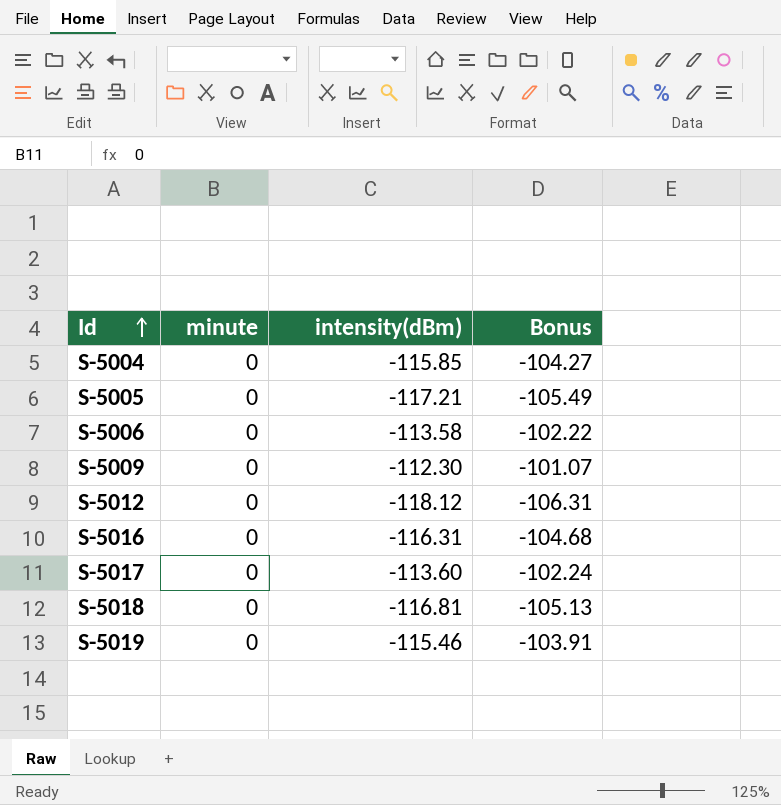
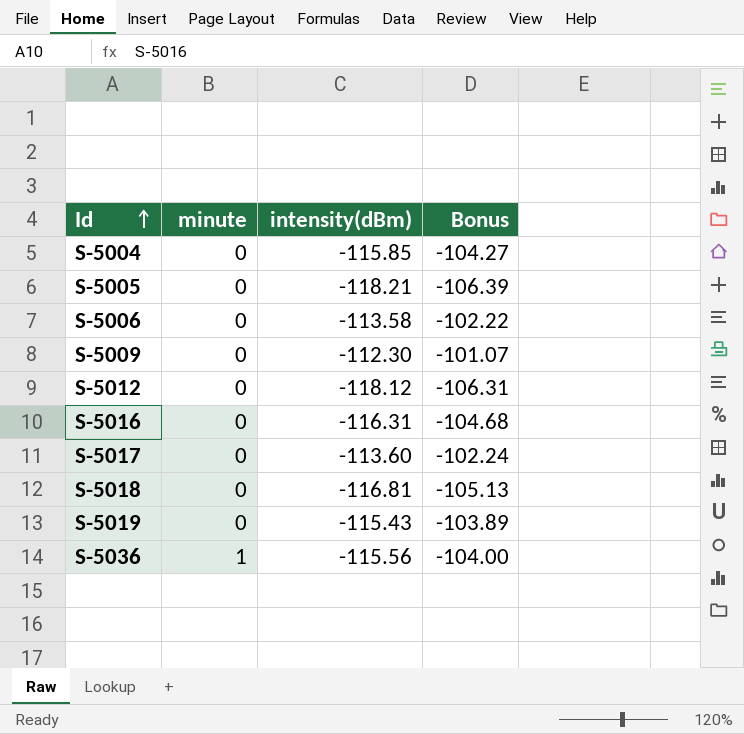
S-5005 | intensity(dBm): -117.21 -> -118.21
S-5005 | Bonus: -105.49 -> -106.39
S-5019 | intensity(dBm): -115.46 -> -115.43
S-5019 | Bonus: -103.91 -> -103.89
row S-5036: none -> 1 | -115.56 | -104.00

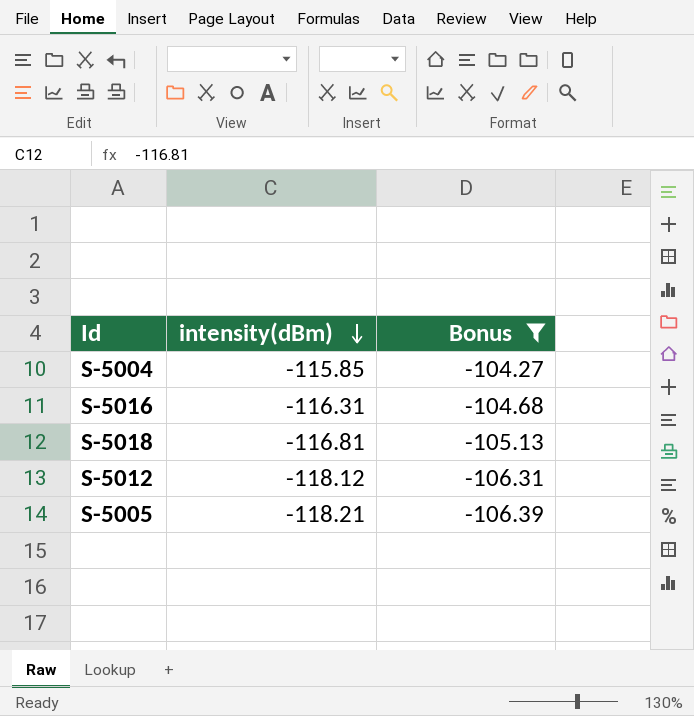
filter: none -> Bonus <= -104.27
row order: Id ascending -> intensity(dBm) descending
column minute | position: 2 -> none

